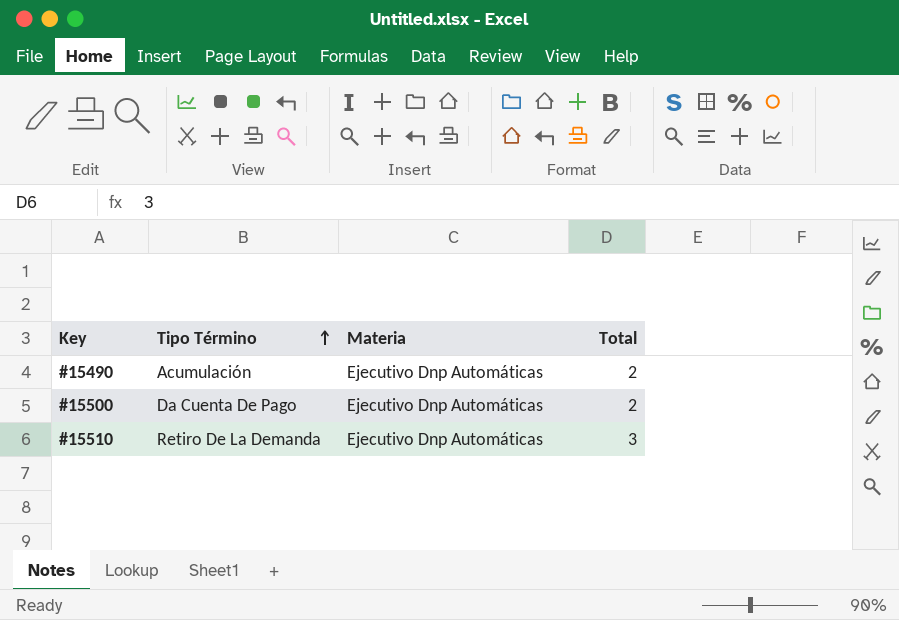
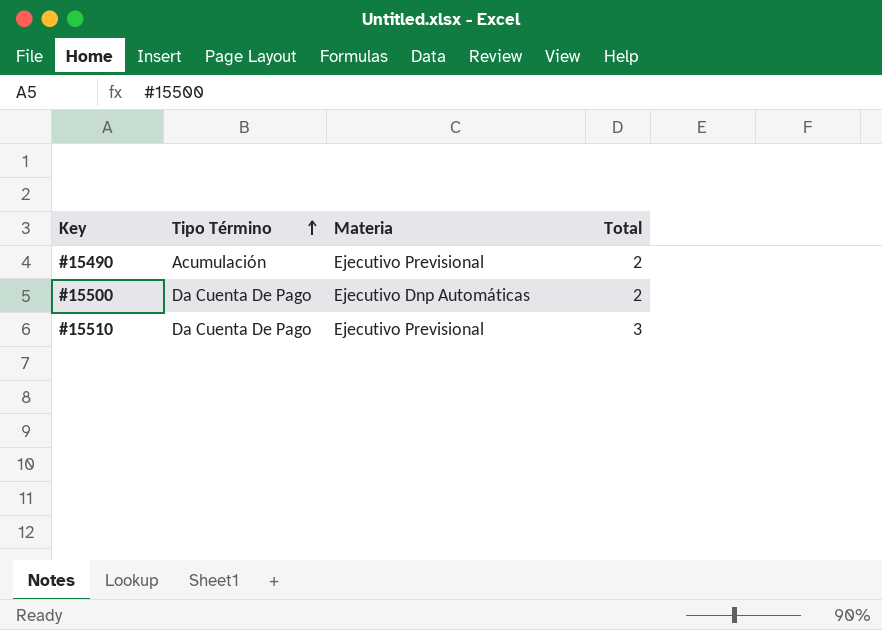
#15490 | Materia: Ejecutivo Dnp Automáticas -> Ejecutivo Previsional
#15510 | Tipo Término: Retiro De La Demanda -> Da Cuenta De Pago
#15510 | Materia: Ejecutivo Dnp Automáticas -> Ejecutivo Previsional

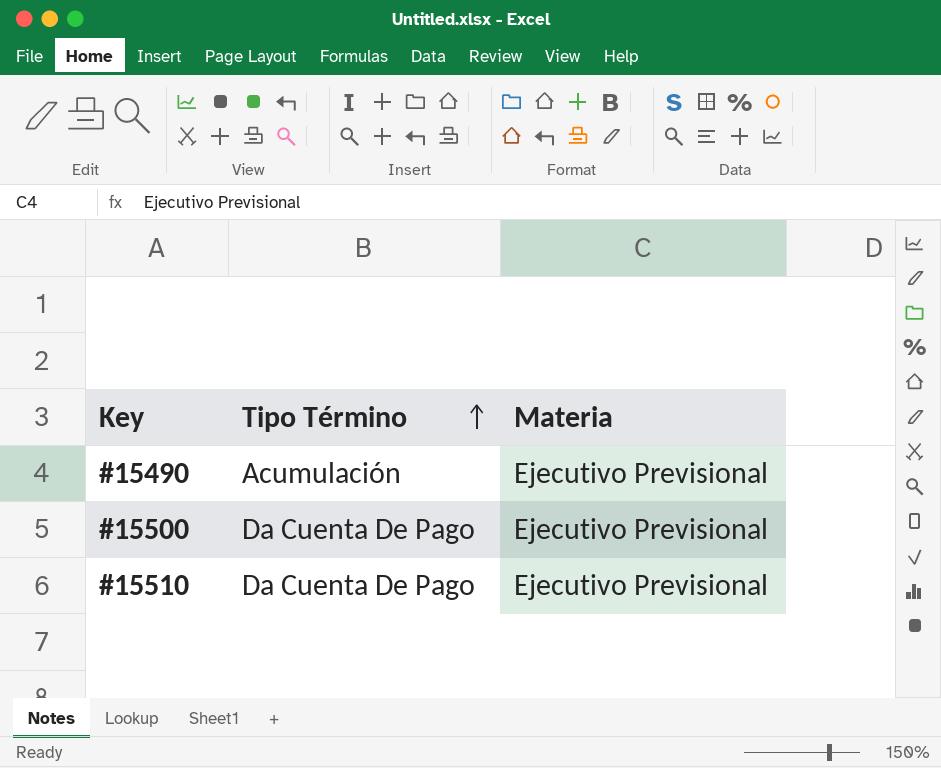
column Total | position: 4 -> none
#15500 | Materia: Ejecutivo Dnp Automáticas -> Ejecutivo Previsional

